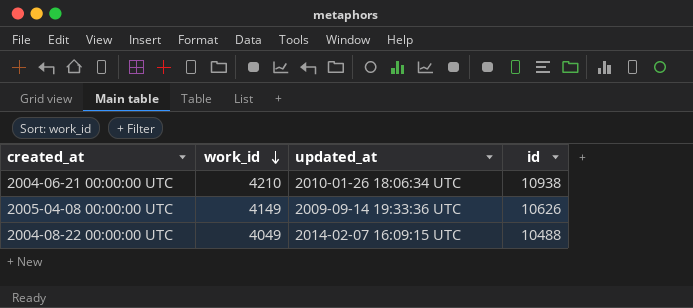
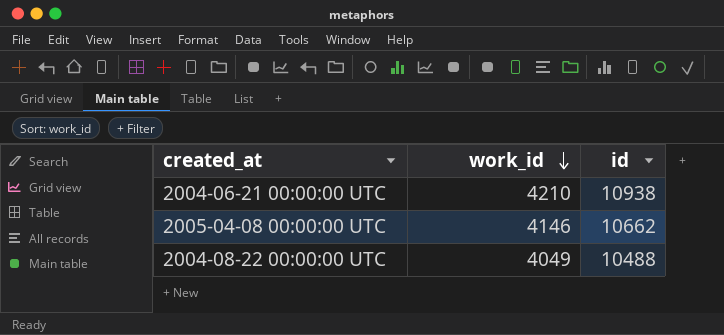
column updated_at | position: 3 -> none
2005-04-08 00:00:00 UTC | work_id: 4149 -> 4146
2005-04-08 00:00:00 UTC | id: 10626 -> 10662

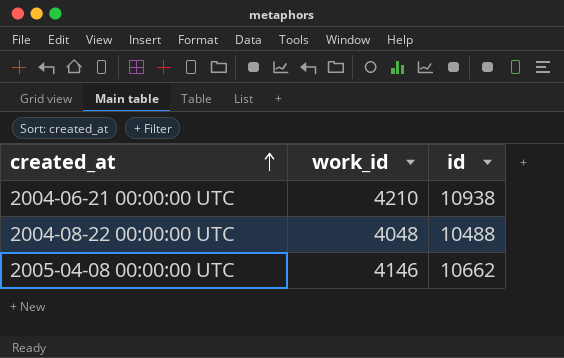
row order: work_id descending -> created_at ascending
2004-08-22 00:00:00 UTC | work_id: 4049 -> 4048

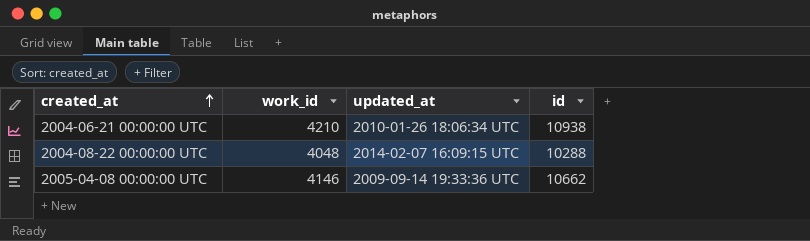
column updated_at | position: none -> 3
2004-08-22 00:00:00 UTC | id: 10488 -> 10288

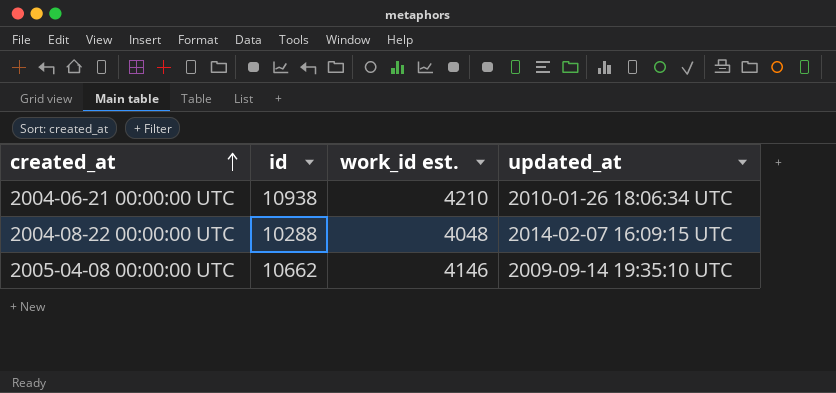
column id | position: 4 -> 2
column name: work_id -> work_id est.
2005-04-08 00:00:00 UTC | updated_at: 2009-09-14 19:33:36 UTC -> 2009-09-14 19:35:10 UTC

